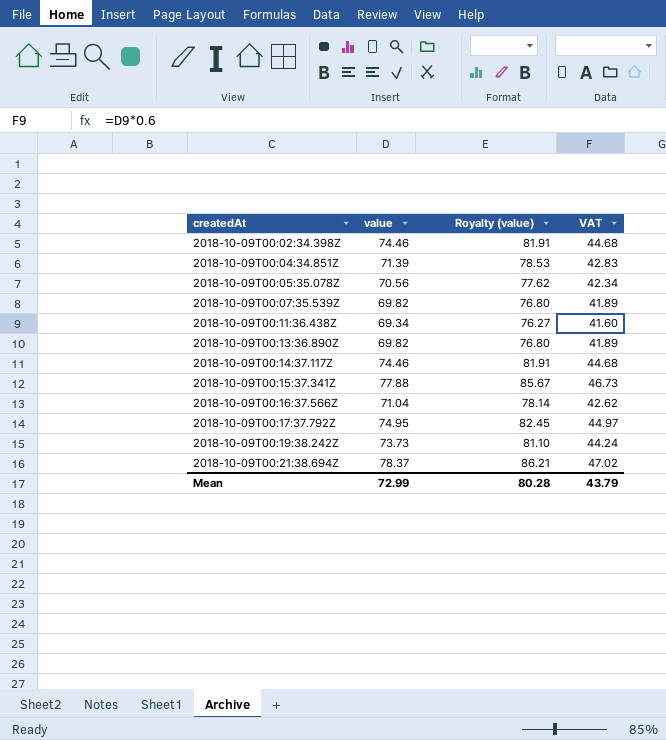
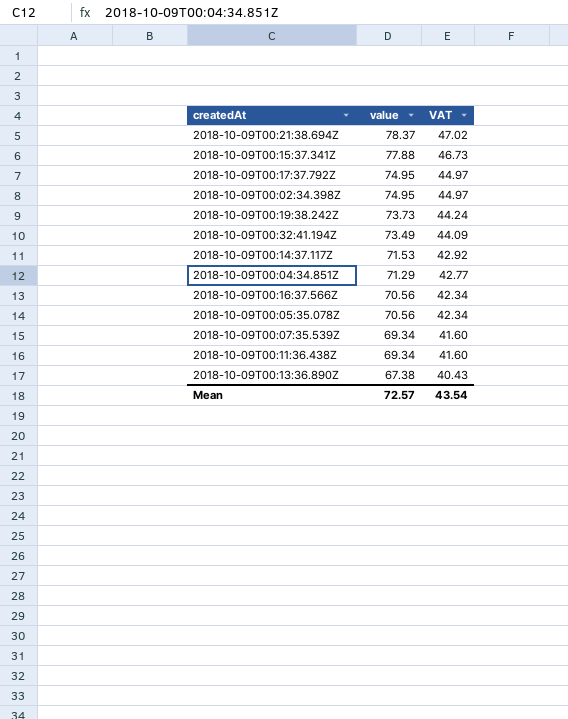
row order: createdAt ascending -> value descending
column Royalty (value) | formula: [value] * 1.1 -> none
2018-10-09T00:02:34.398Z | value: 74.46 -> 74.95
2018-10-09T00:02:34.398Z | VAT: 44.68 -> 44.97
row 2018-10-09T00:32:41.194Z: none -> 73.49 | 44.09
2018-10-09T00:14:37.117Z | value: 74.46 -> 71.53
2018-10-09T00:14:37.117Z | VAT: 44.68 -> 42.92
2018-10-09T00:04:34.851Z | value: 71.39 -> 71.29
2018-10-09T00:04:34.851Z | VAT: 42.83 -> 42.77
2018-10-09T00:16:37.566Z | value: 71.04 -> 70.56
2018-10-09T00:16:37.566Z | VAT: 42.62 -> 42.34
2018-10-09T00:07:35.539Z | value: 69.82 -> 69.34
2018-10-09T00:07:35.539Z | VAT: 41.89 -> 41.60
2018-10-09T00:13:36.890Z | value: 69.82 -> 67.38
2018-10-09T00:13:36.890Z | VAT: 41.89 -> 40.43
Mean | value: 72.99 -> 72.57
Mean | VAT: 43.79 -> 43.54

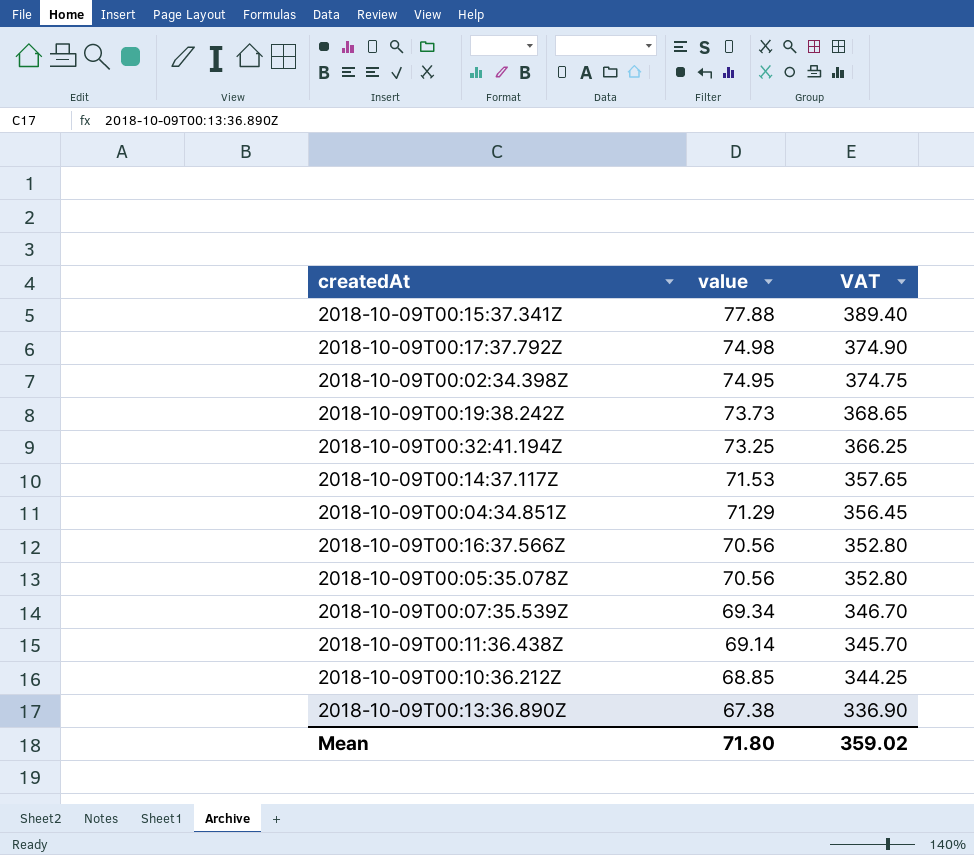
column VAT | formula: [value] * 0.6 -> [value] * 5
row 2018-10-09T00:21:38.694Z: 78.37 | 47.02 -> none
2018-10-09T00:17:37.792Z | value: 74.95 -> 74.98
2018-10-09T00:32:41.194Z | value: 73.49 -> 73.25
2018-10-09T00:11:36.438Z | value: 69.34 -> 69.14
row 2018-10-09T00:10:36.212Z: none -> 68.85 | 344.25
Mean | value: 72.57 -> 71.80
Mean | VAT: 43.54 -> 359.02

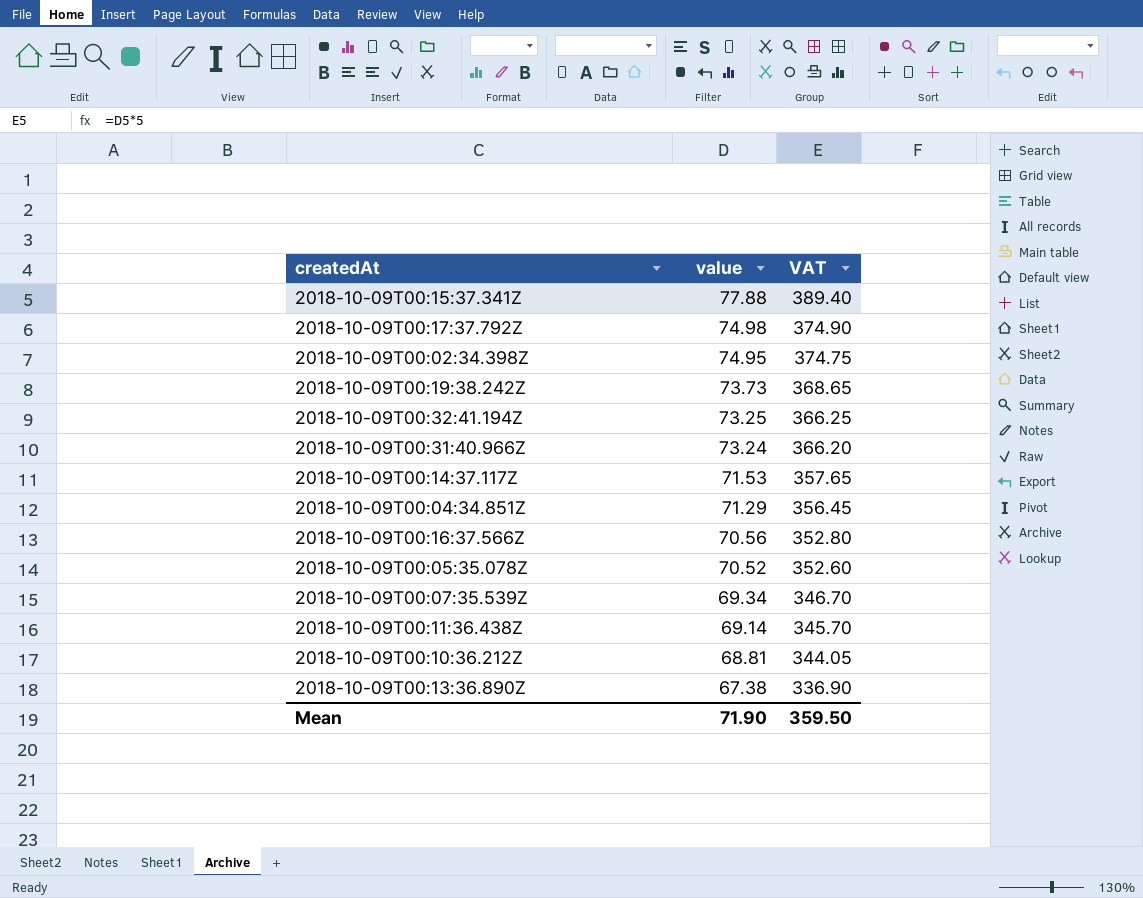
row 2018-10-09T00:31:40.966Z: none -> 73.24 | 366.20
2018-10-09T00:05:35.078Z | value: 70.56 -> 70.52
2018-10-09T00:05:35.078Z | VAT: 352.80 -> 352.60
2018-10-09T00:10:36.212Z | value: 68.85 -> 68.81
2018-10-09T00:10:36.212Z | VAT: 344.25 -> 344.05
Mean | value: 71.80 -> 71.90
Mean | VAT: 359.02 -> 359.50

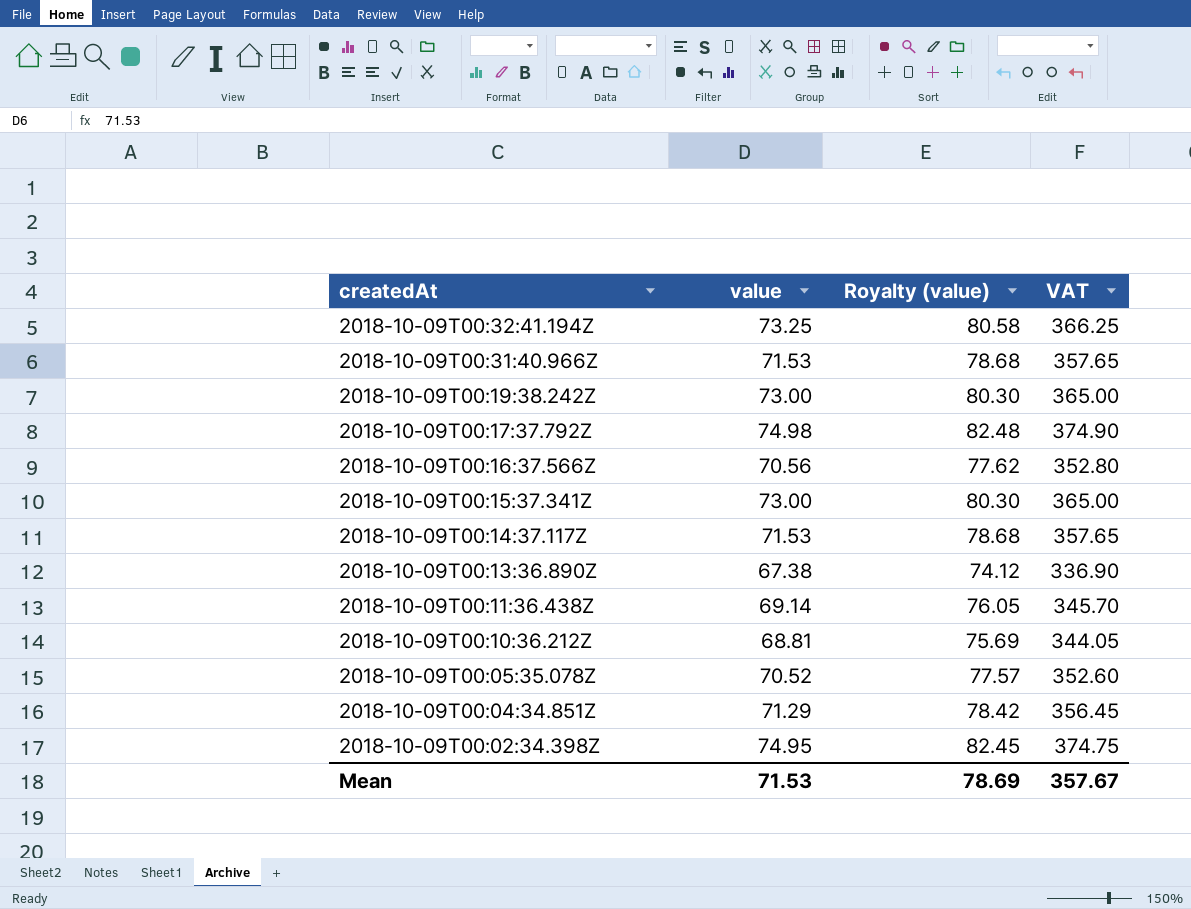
row order: value descending -> createdAt descending
column Royalty (value) | formula: none -> [value] * 1.1
row 2018-10-09T00:07:35.539Z: 69.34 | 346.70 -> none
2018-10-09T00:31:40.966Z | value: 73.24 -> 71.53
2018-10-09T00:31:40.966Z | VAT: 366.20 -> 357.65
2018-10-09T00:19:38.242Z | value: 73.73 -> 73.00
2018-10-09T00:19:38.242Z | VAT: 368.65 -> 365.00
2018-10-09T00:15:37.341Z | value: 77.88 -> 73.00
2018-10-09T00:15:37.341Z | VAT: 389.40 -> 365.00
Mean | value: 71.90 -> 71.53
Mean | VAT: 359.50 -> 357.67

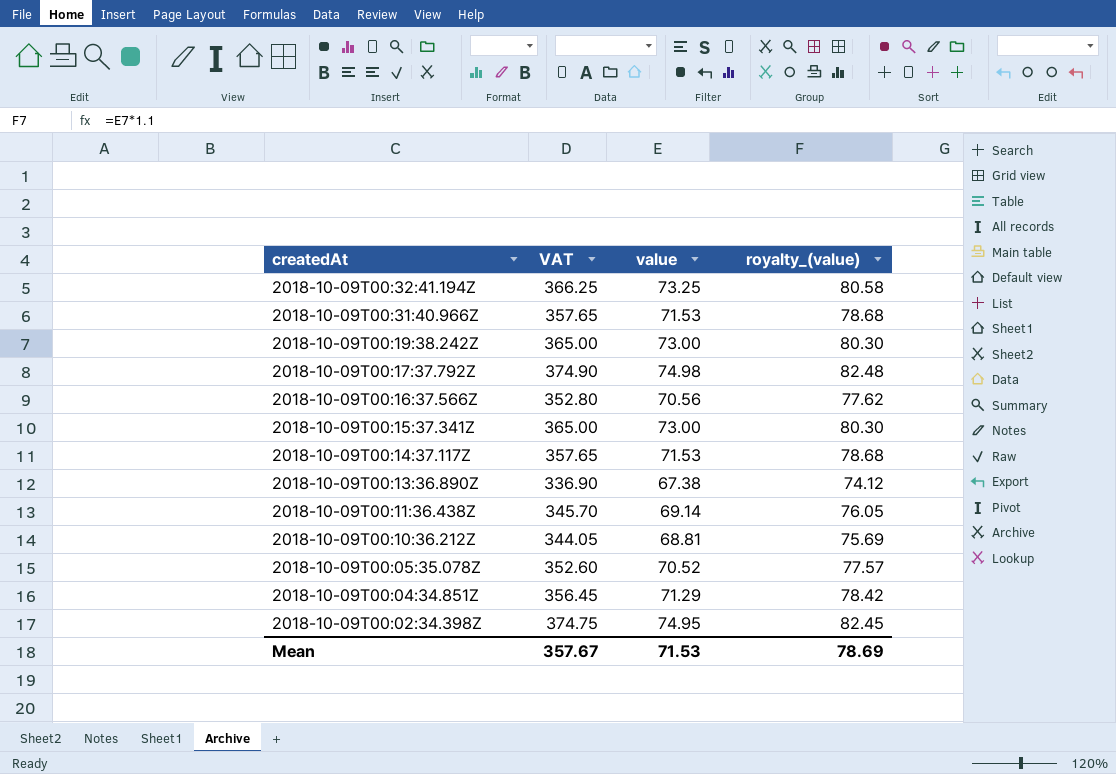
column VAT | position: 4 -> 2
column name: Royalty (value) -> royalty_(value)

